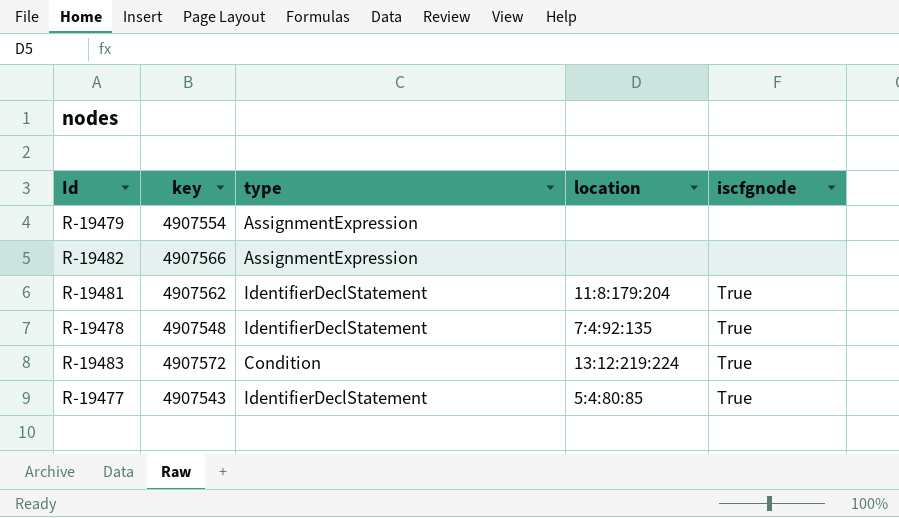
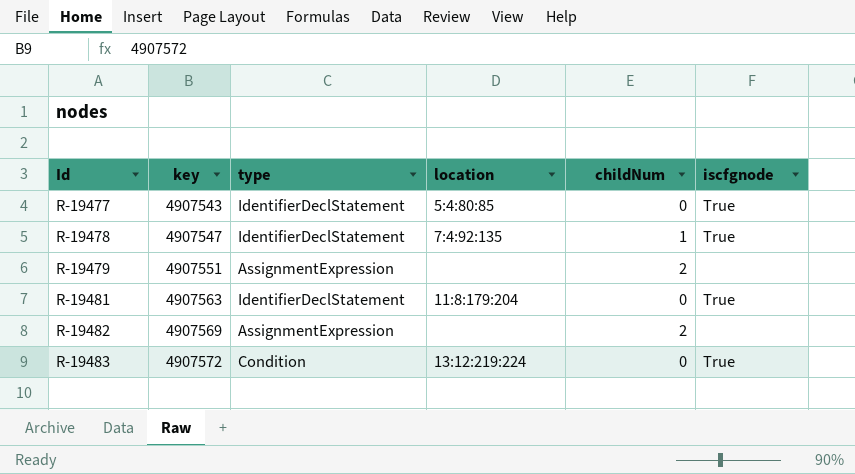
row order: none -> Id ascending
column childNum | position: none -> 5
R-19478 | key: 4907548 -> 4907547
R-19479 | key: 4907554 -> 4907551
R-19481 | key: 4907562 -> 4907563
R-19482 | key: 4907566 -> 4907569

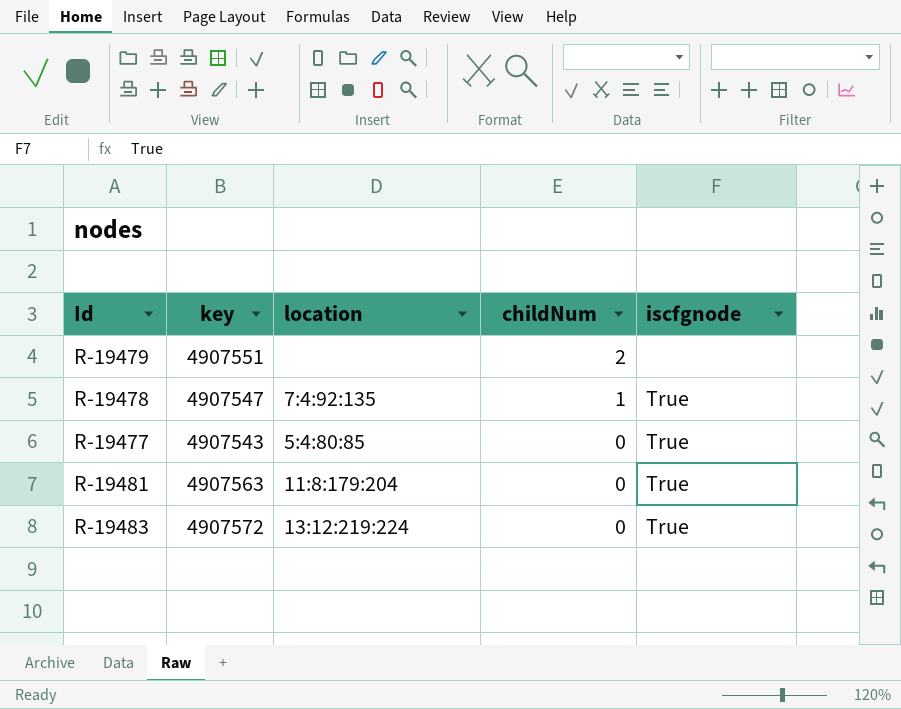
row order: Id ascending -> childNum descending
column type | position: 3 -> none
row R-19482: 4907569 | AssignmentExpression | none | 2 | none -> none

